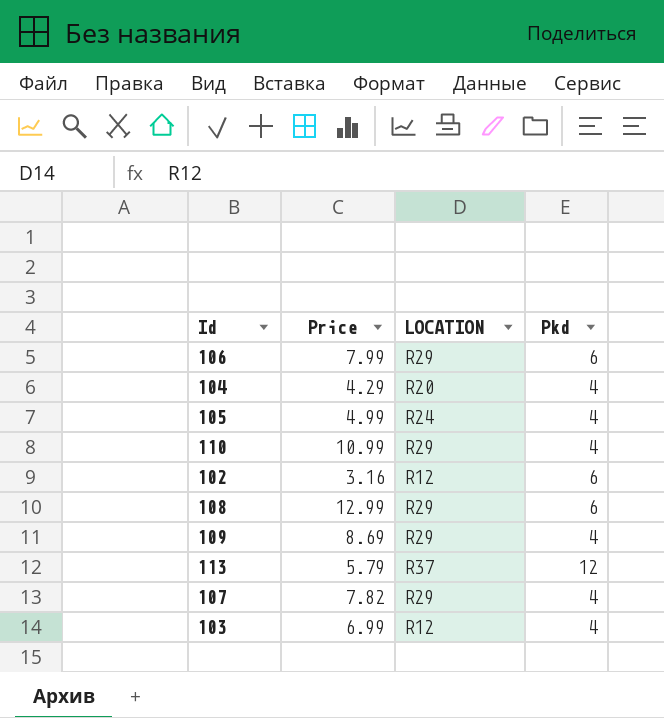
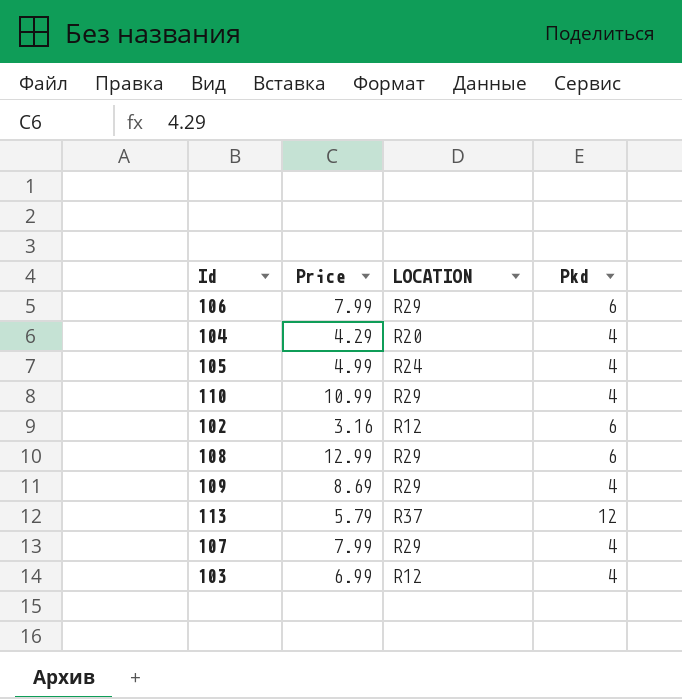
107 | Price: 7.82 -> 7.99

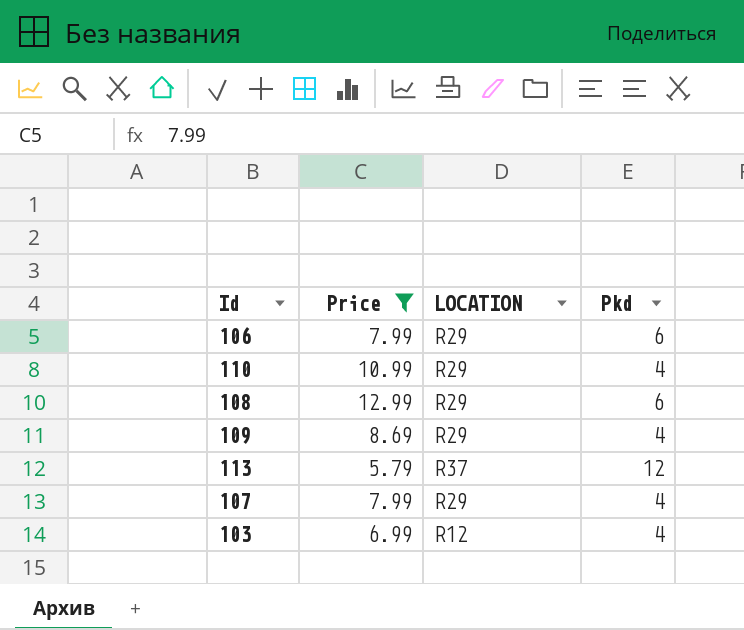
filter: none -> Price >= 5.79

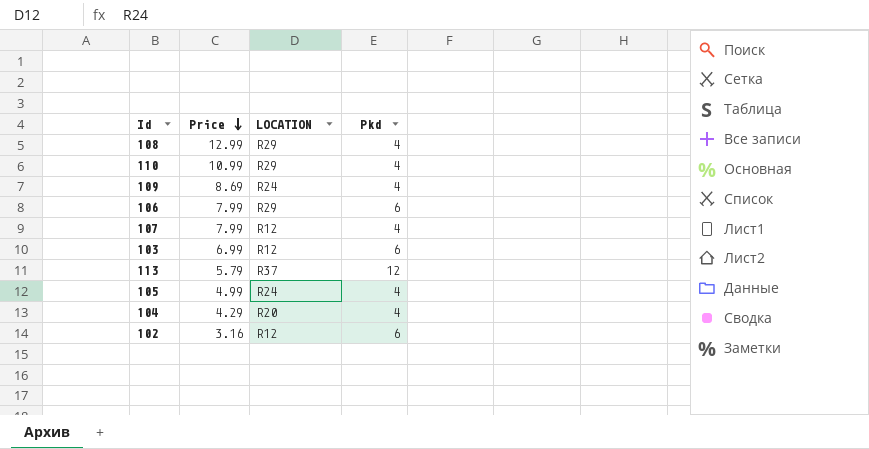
filter: Price >= 5.79 -> none
row order: none -> Price descending
108 | Pkd: 6 -> 4
109 | LOCATION: R29 -> R24
107 | LOCATION: R29 -> R12
103 | Pkd: 4 -> 6

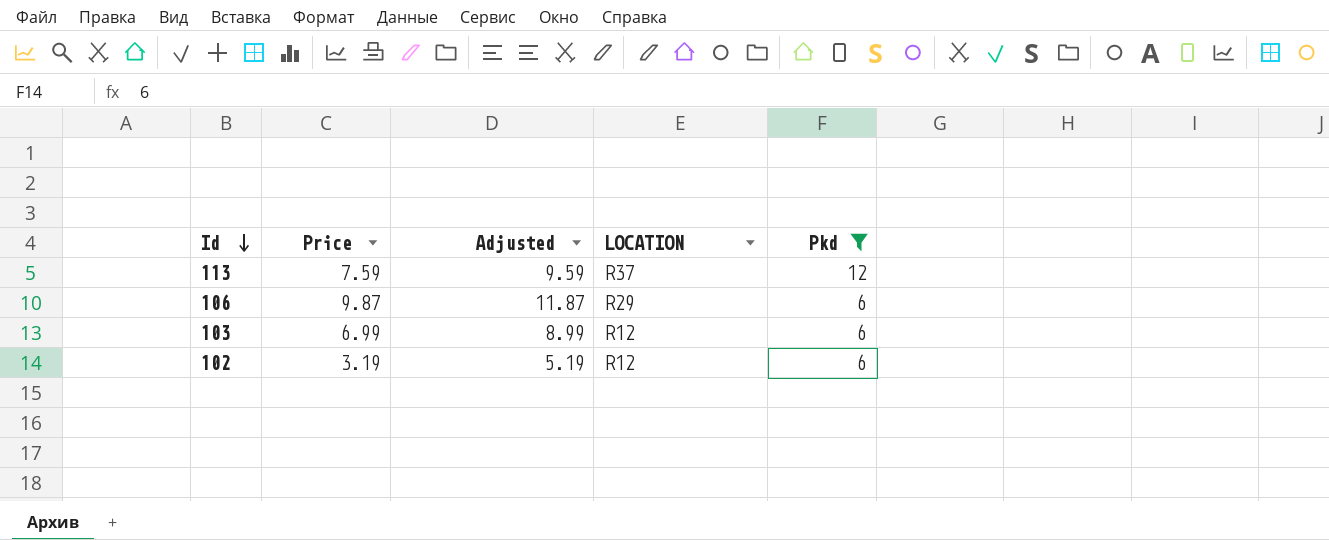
filter: none -> Pkd != 4
row order: Price descending -> Id descending
column Adjusted | formula: none -> [Price] + 2
113 | Price: 5.79 -> 7.59
106 | Price: 7.99 -> 9.87
102 | Price: 3.16 -> 3.19

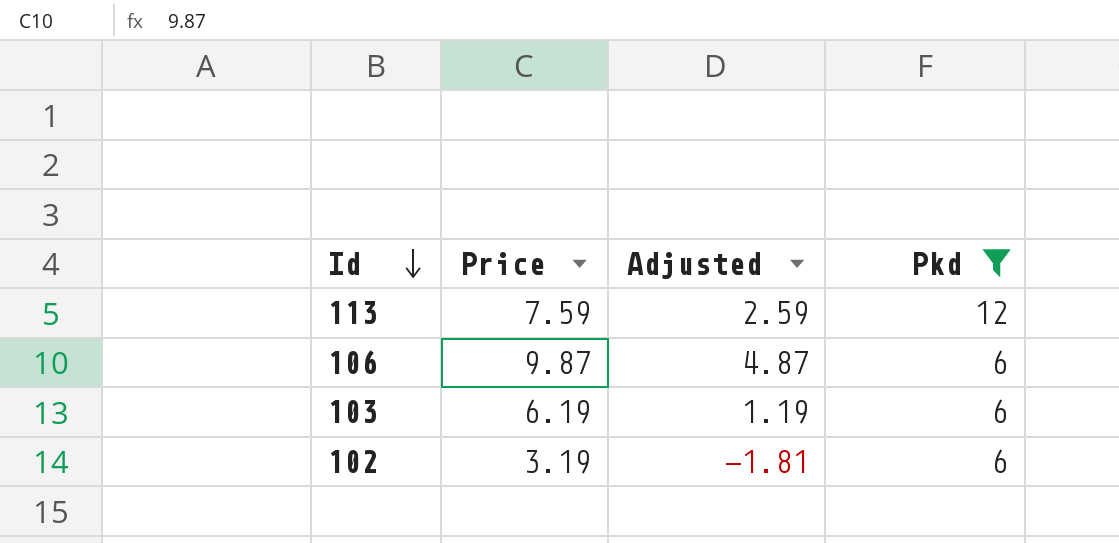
column LOCATION | position: 4 -> none
column Adjusted | formula: [Price] + 2 -> [Price] - 5
103 | Price: 6.99 -> 6.19

